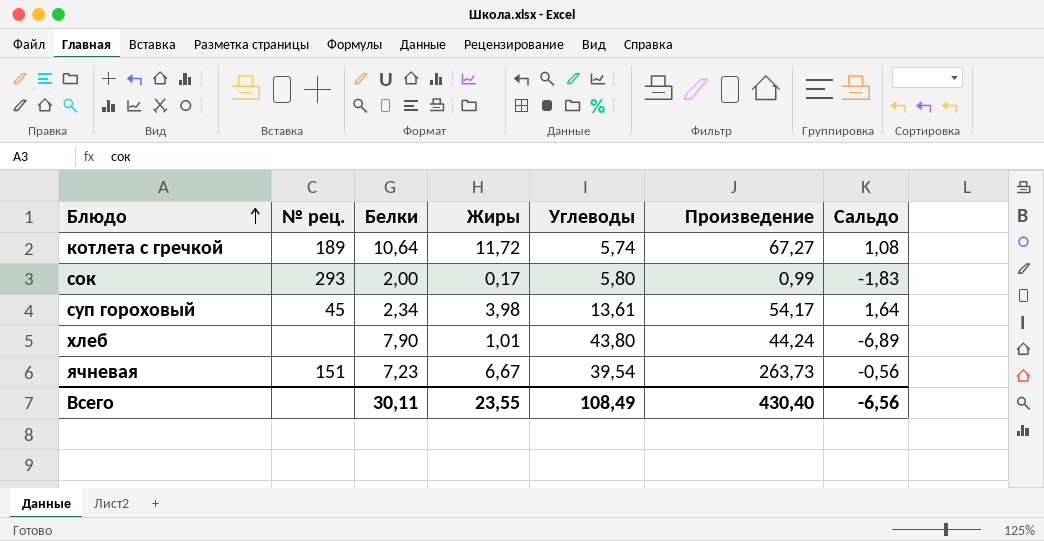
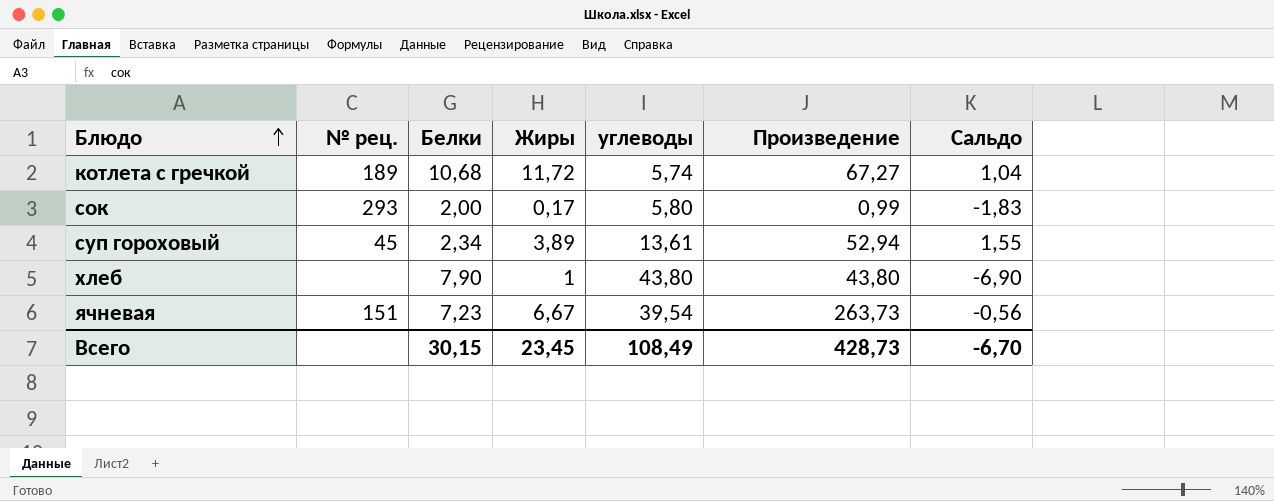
column name: Углеводы -> углеводы
котлета с гречкой | Белки: 10,64 -> 10,68
котлета с гречкой | Сальдо: 1,08 -> 1,04
суп гороховый | Жиры: 3,98 -> 3,89
суп гороховый | Произведение: 54,17 -> 52,94
суп гороховый | Сальдо: 1,64 -> 1,55
хлеб | Жиры: 1,01 -> 1
хлеб | Произведение: 44,24 -> 43,80
хлеб | Сальдо: -6,89 -> -6,90
Всего | Белки: 30,11 -> 30,15
Всего | Жиры: 23,55 -> 23,45
Всего | Произведение: 430,40 -> 428,73
Всего | Сальдо: -6,56 -> -6,70

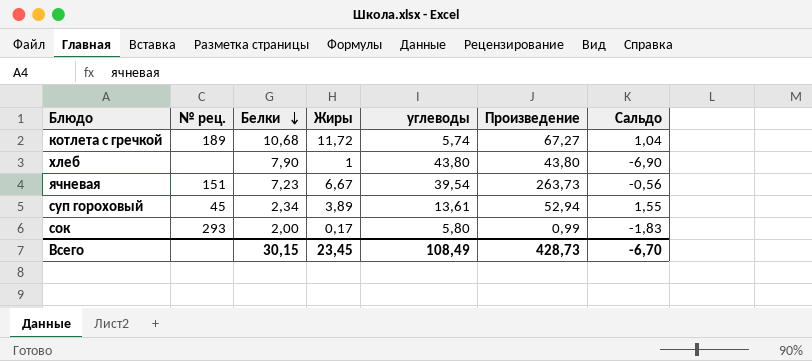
row order: Блюдо ascending -> Белки descending

